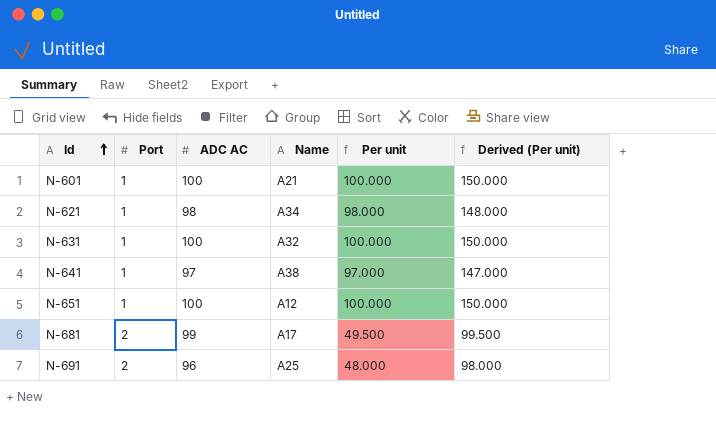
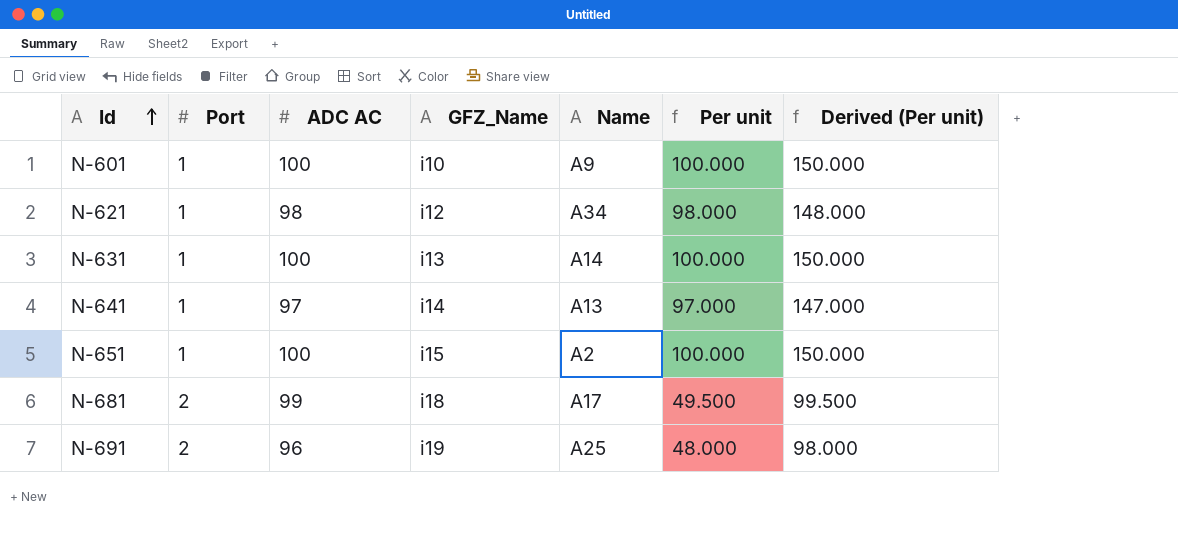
column GFZ_Name | position: none -> 4
N-601 | Name: A21 -> A9
N-631 | Name: A32 -> A14
N-641 | Name: A38 -> A13
N-651 | Name: A12 -> A2

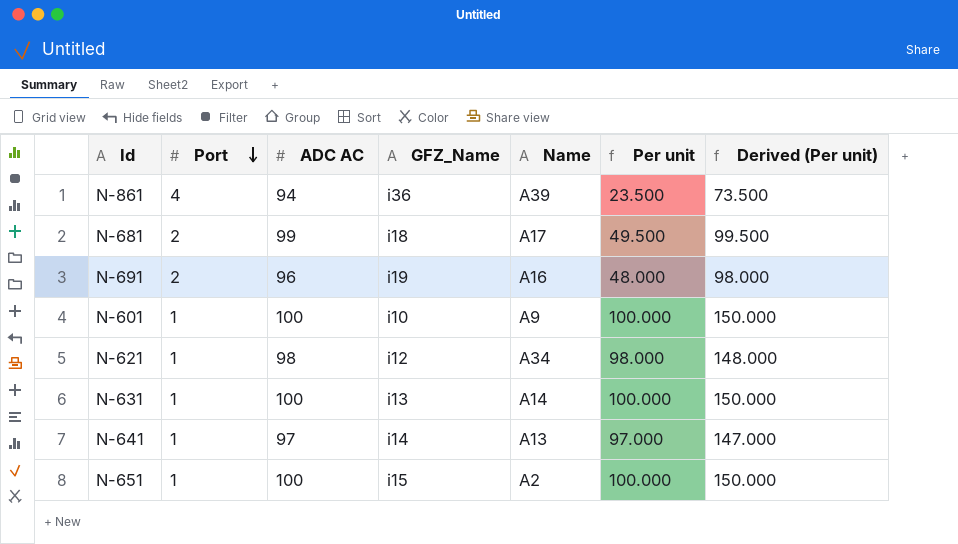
row order: Id ascending -> Port descending
row N-861: none -> 4 | 94 | i36 | A39 | 23.500 | 73.500
N-691 | Name: A25 -> A16

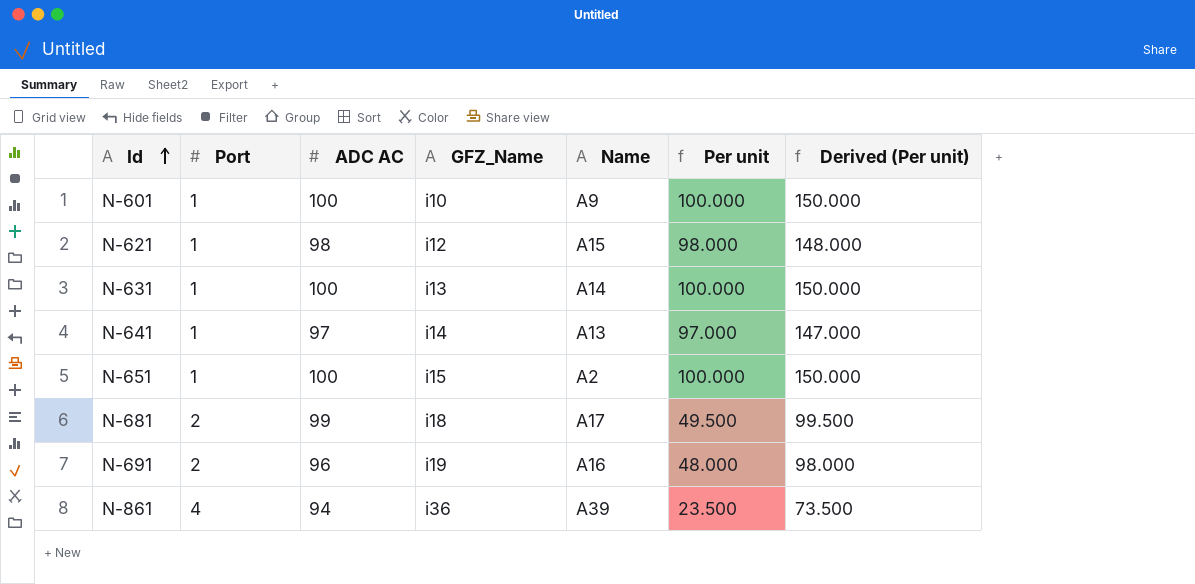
row order: Port descending -> Id ascending
N-621 | Name: A34 -> A15

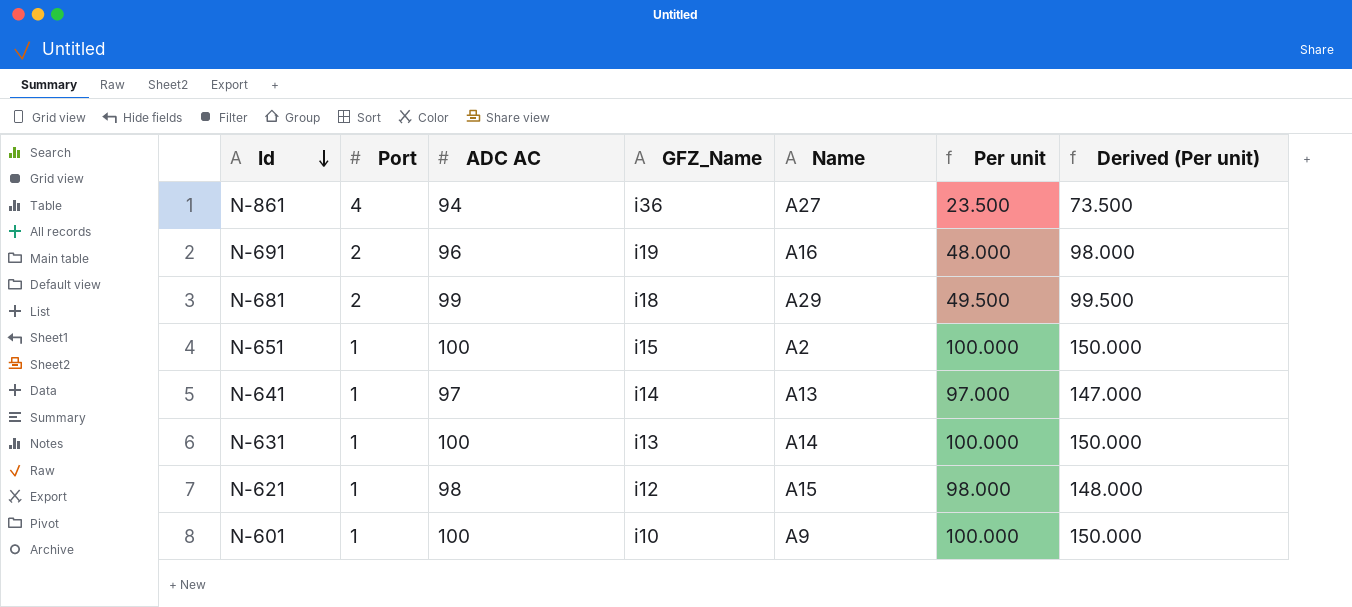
row order: Id ascending -> Id descending
N-861 | Name: A39 -> A27
N-681 | Name: A17 -> A29

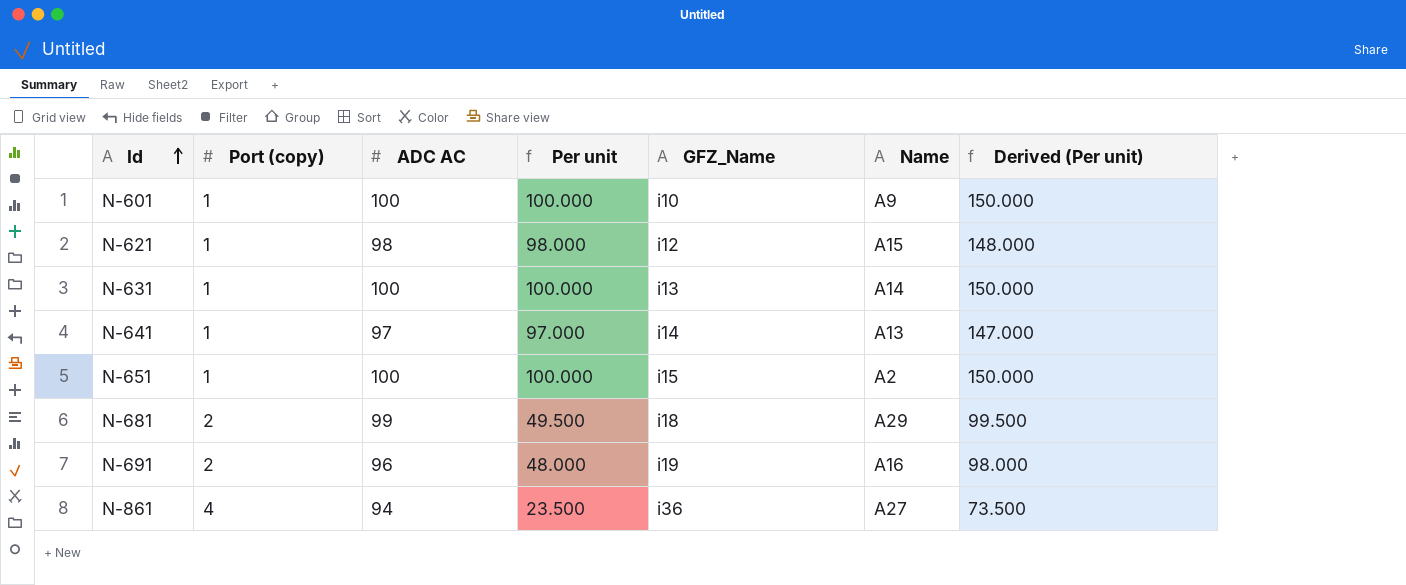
row order: Id descending -> Id ascending
column name: Port -> Port (copy)
column Per unit | position: 6 -> 4

